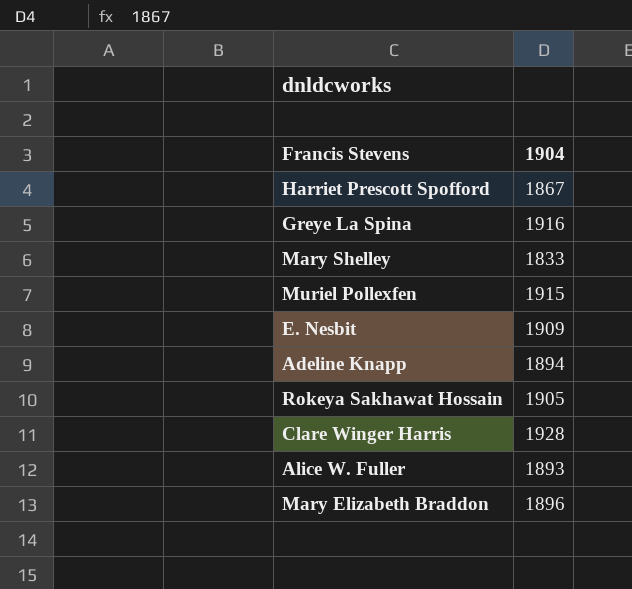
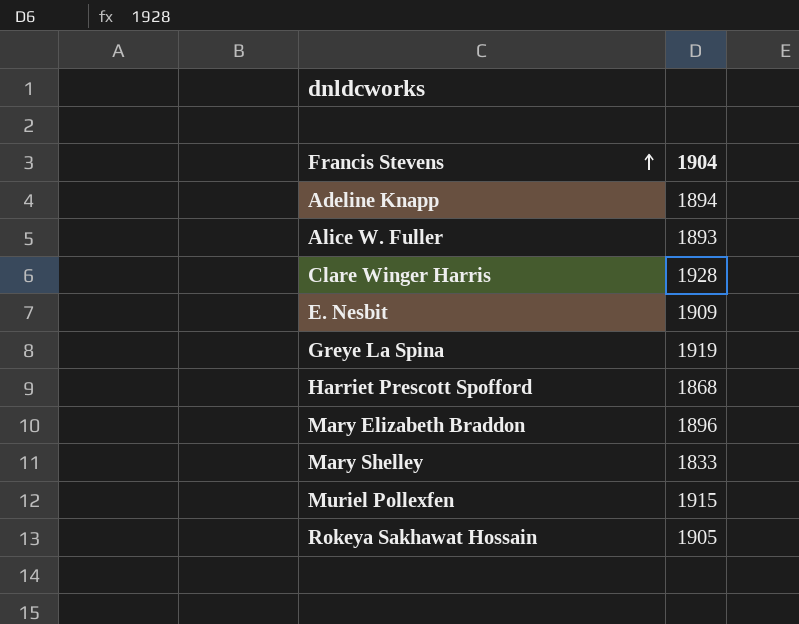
row order: none -> Francis Stevens ascending
Greye La Spina | 1904: 1916 -> 1919
Harriet Prescott Spofford | 1904: 1867 -> 1868

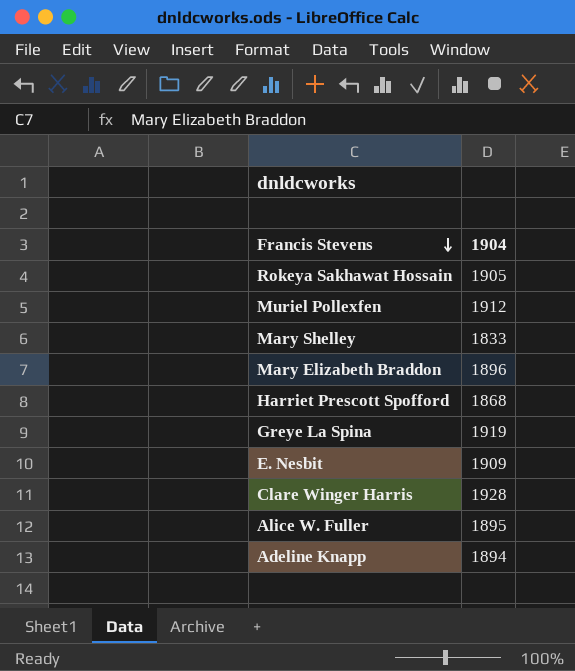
row order: Francis Stevens ascending -> Francis Stevens descending
Muriel Pollexfen | 1904: 1915 -> 1912
Alice W. Fuller | 1904: 1893 -> 1895

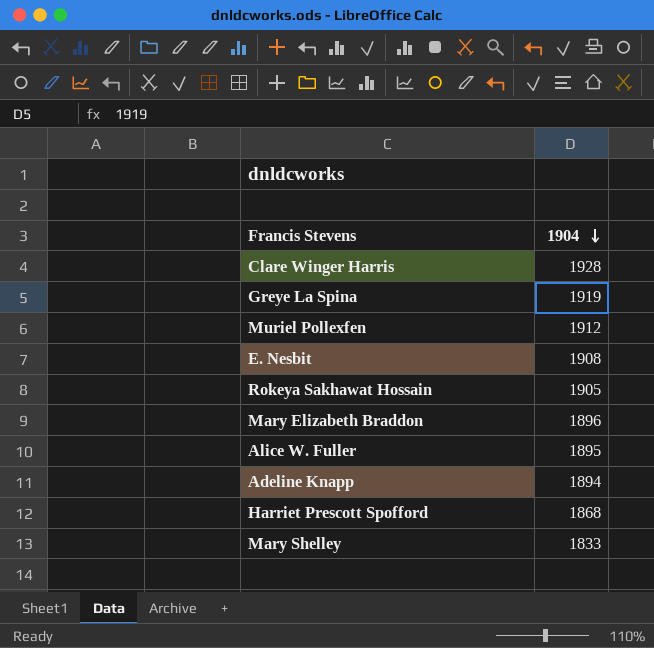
row order: Francis Stevens descending -> 1904 descending
E. Nesbit | 1904: 1909 -> 1908

